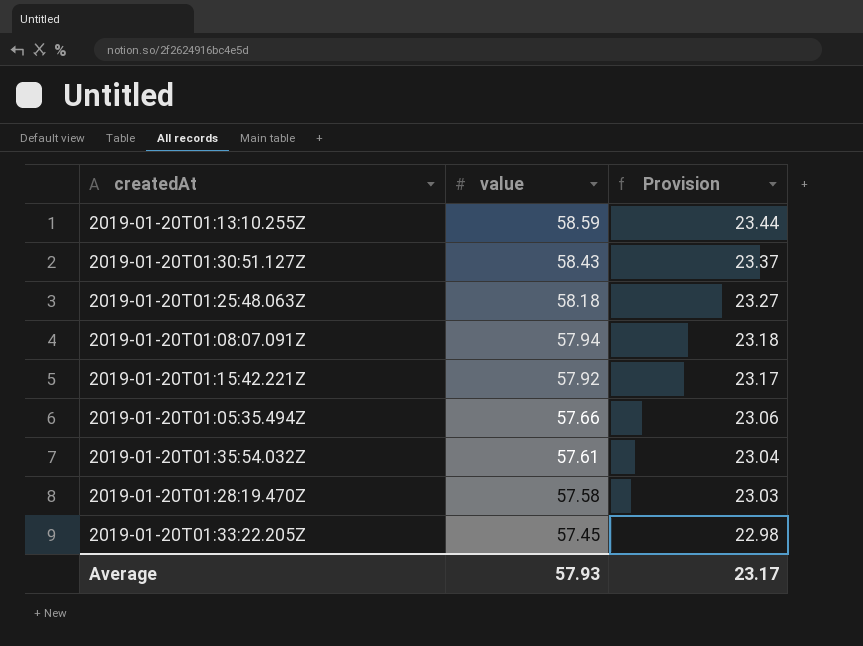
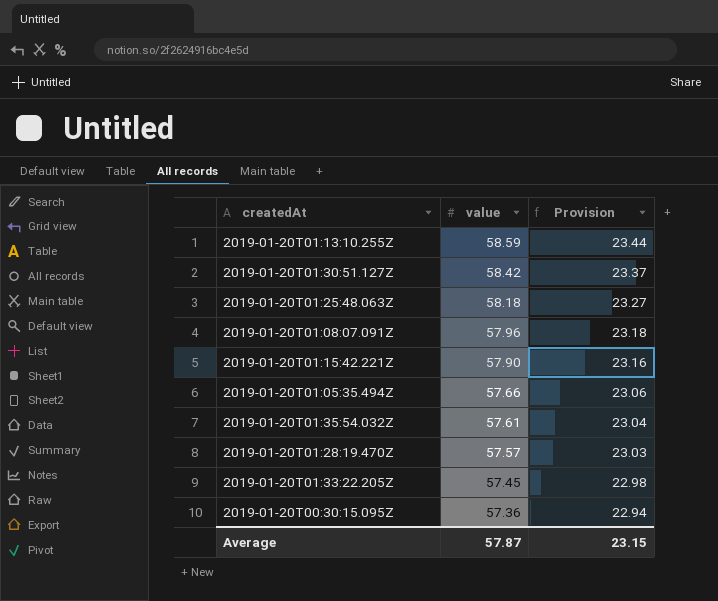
2019-01-20T01:30:51.127Z | value: 58.43 -> 58.42
2019-01-20T01:08:07.091Z | value: 57.94 -> 57.96
2019-01-20T01:15:42.221Z | value: 57.92 -> 57.90
2019-01-20T01:15:42.221Z | Provision: 23.17 -> 23.16
2019-01-20T01:28:19.470Z | value: 57.58 -> 57.57
row 2019-01-20T00:30:15.095Z: none -> 57.36 | 22.94
Average | value: 57.93 -> 57.87
Average | Provision: 23.17 -> 23.15

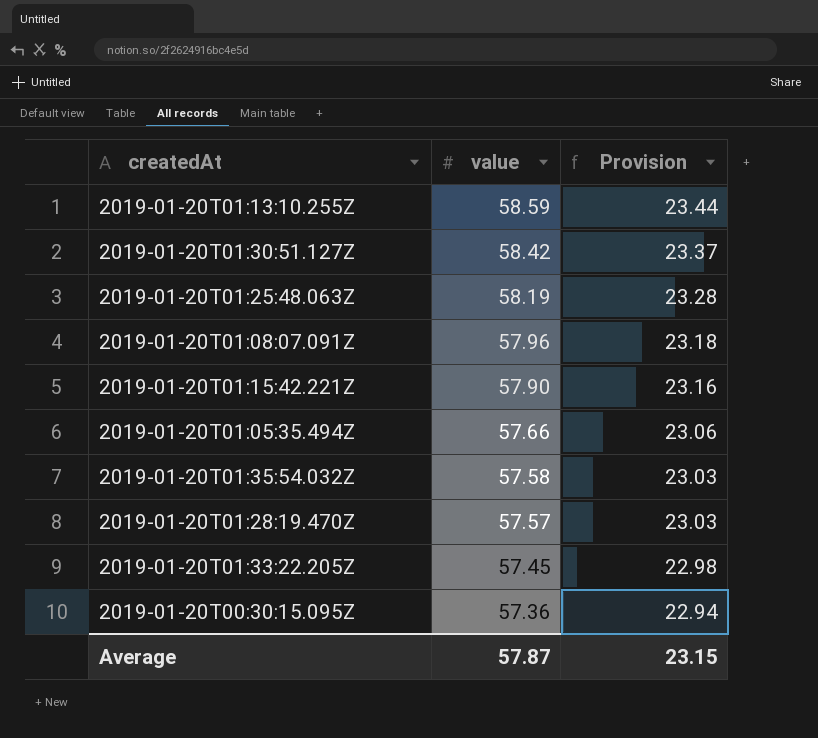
2019-01-20T01:25:48.063Z | value: 58.18 -> 58.19
2019-01-20T01:25:48.063Z | Provision: 23.27 -> 23.28
2019-01-20T01:35:54.032Z | value: 57.61 -> 57.58
2019-01-20T01:35:54.032Z | Provision: 23.04 -> 23.03

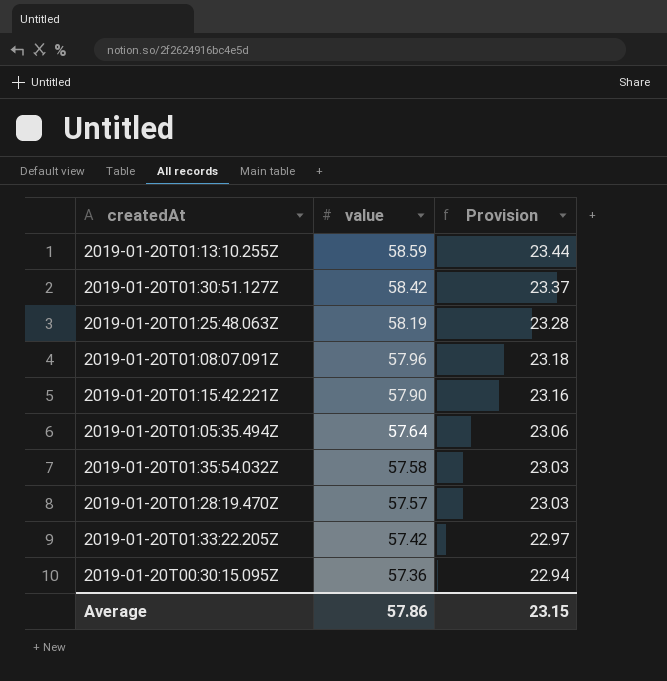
2019-01-20T01:05:35.494Z | value: 57.66 -> 57.64
2019-01-20T01:33:22.205Z | value: 57.45 -> 57.42
2019-01-20T01:33:22.205Z | Provision: 22.98 -> 22.97
Average | value: 57.87 -> 57.86

